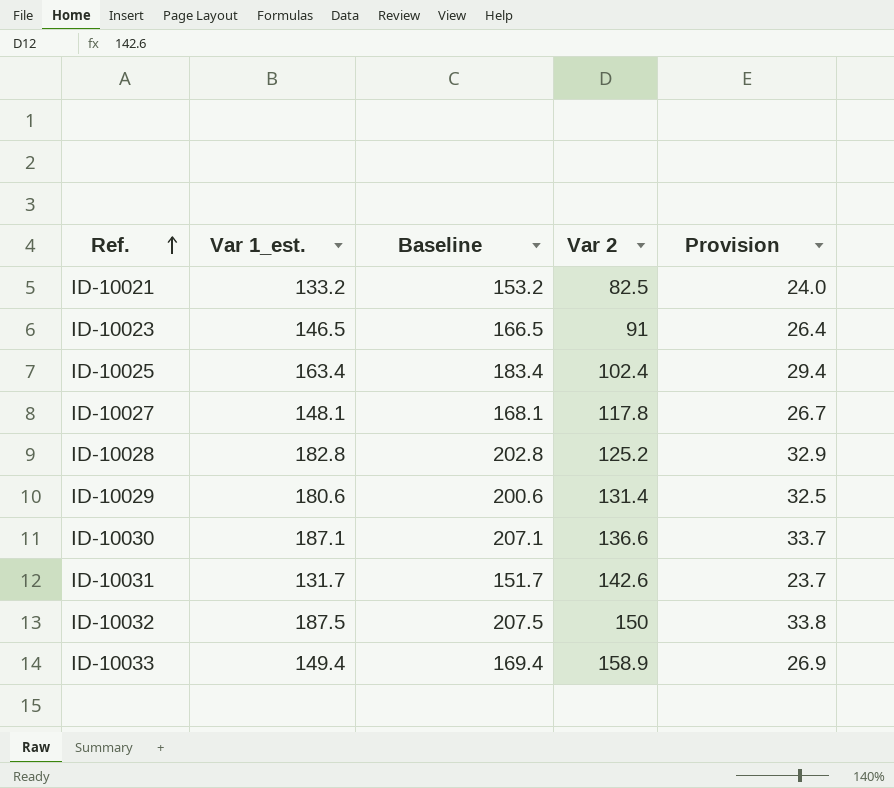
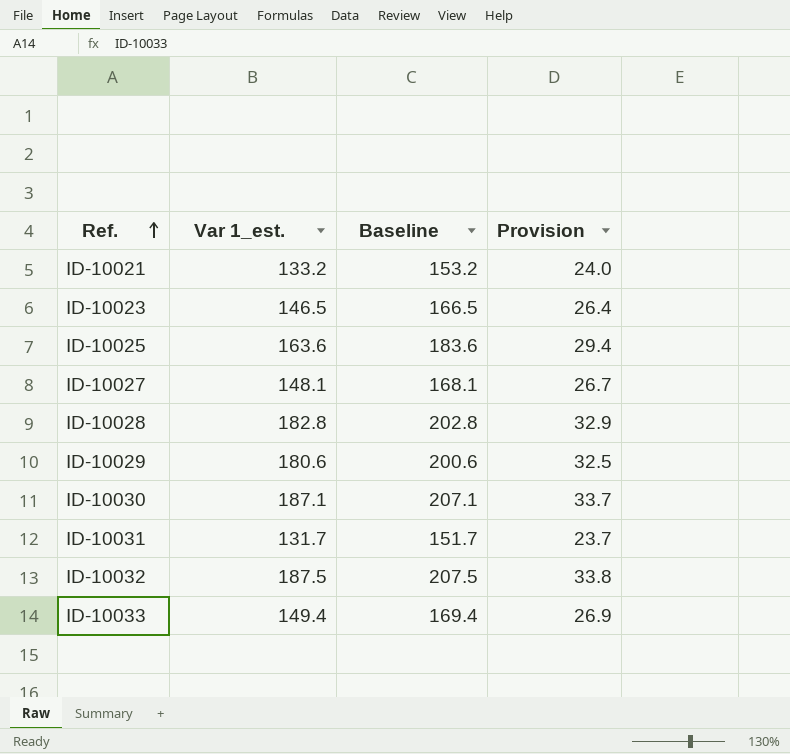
column Var 2 | position: 4 -> none
ID-10025 | Var 1_est.: 163.4 -> 163.6
ID-10025 | Baseline: 183.4 -> 183.6

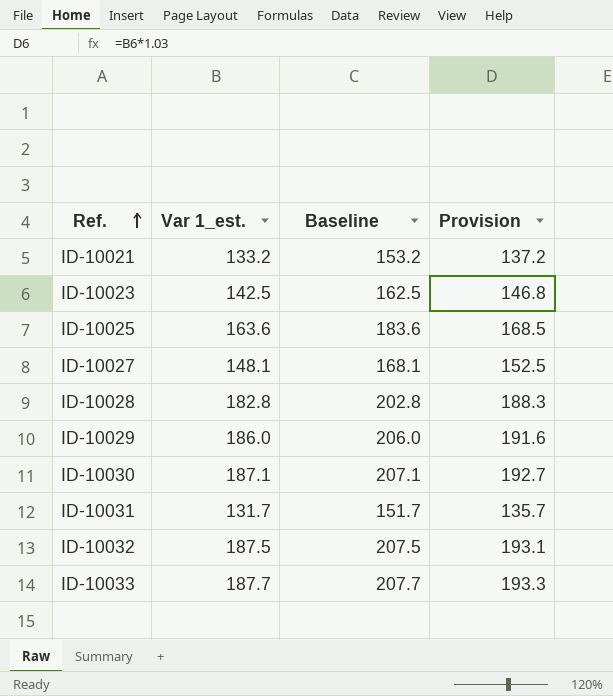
column Provision | formula: [Var 1_est.] * 0.18 -> [Var 1_est.] * 1.03
ID-10023 | Var 1_est.: 146.5 -> 142.5
ID-10023 | Baseline: 166.5 -> 162.5
ID-10029 | Var 1_est.: 180.6 -> 186.0
ID-10029 | Baseline: 200.6 -> 206.0
ID-10033 | Var 1_est.: 149.4 -> 187.7
ID-10033 | Baseline: 169.4 -> 207.7

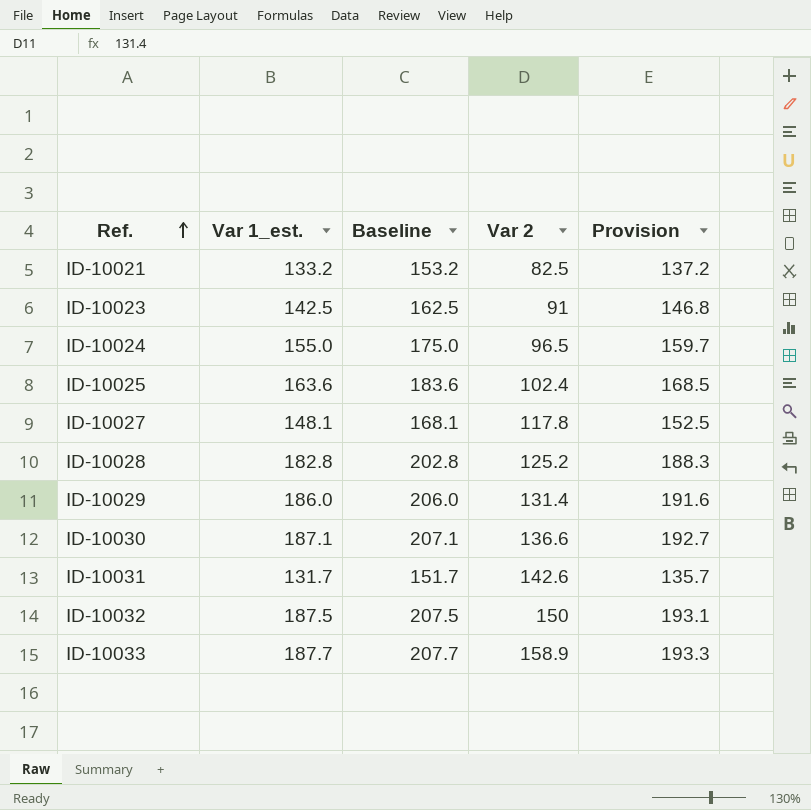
column Var 2 | position: none -> 4
row ID-10024: none -> 155.0 | 175.0 | 96.5 | 159.7

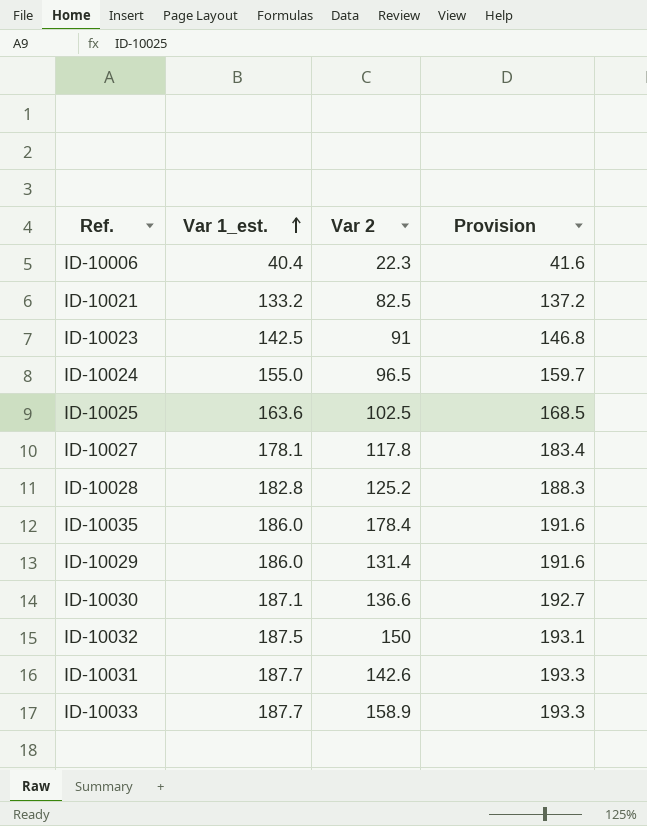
row order: Ref. ascending -> Var 1_est. ascending
column Baseline | formula: [Var 1_est.] + 20 -> none
row ID-10006: none -> 40.4 | 22.3 | 41.6
ID-10025 | Var 2: 102.4 -> 102.5
ID-10027 | Var 1_est.: 148.1 -> 178.1
ID-10027 | Provision: 152.5 -> 183.4
row ID-10035: none -> 186.0 | 178.4 | 191.6
ID-10031 | Var 1_est.: 131.7 -> 187.7
ID-10031 | Provision: 135.7 -> 193.3

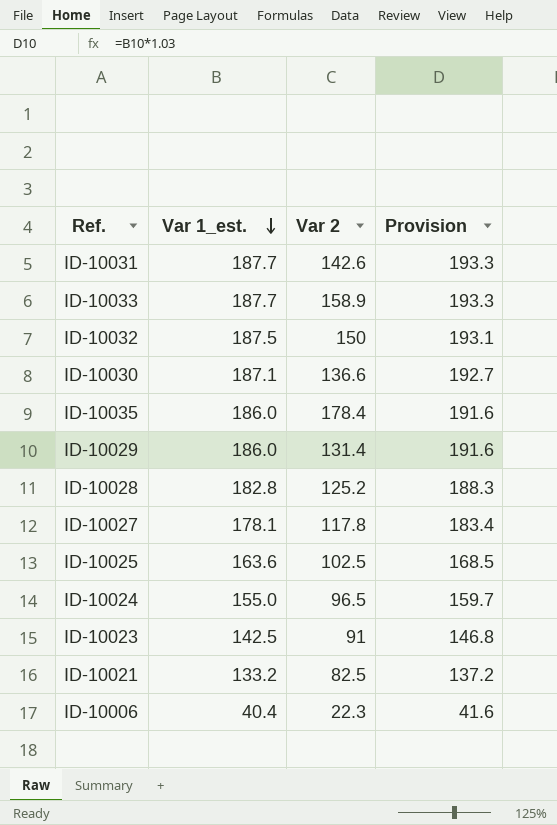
row order: Var 1_est. ascending -> Var 1_est. descending

